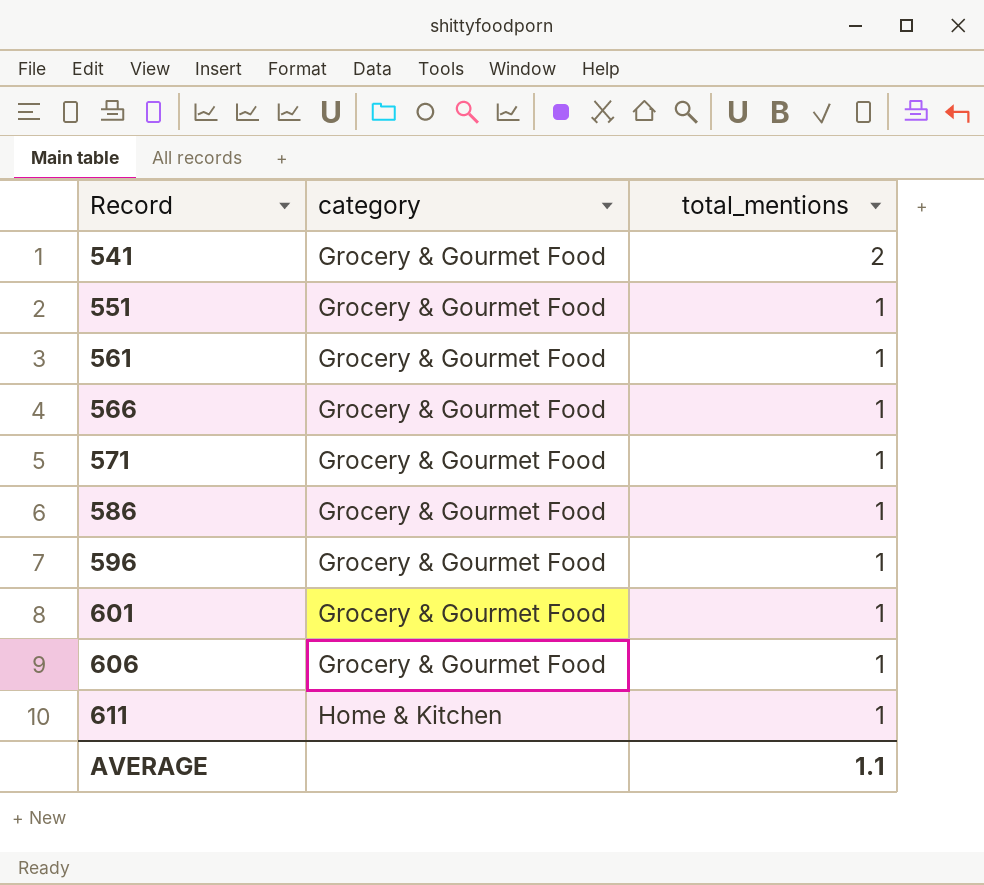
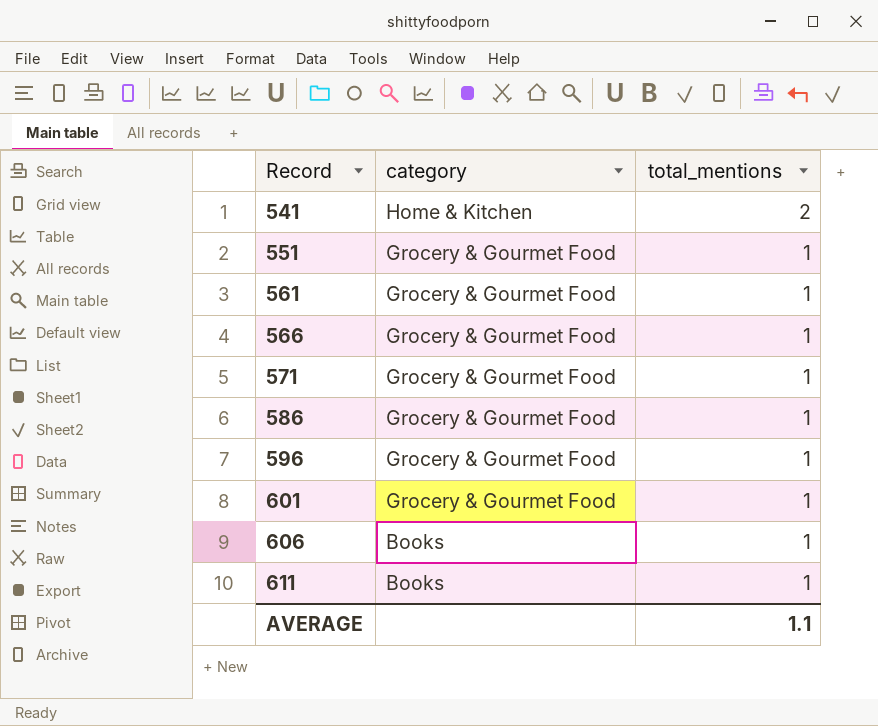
541 | category: Grocery & Gourmet Food -> Home & Kitchen
606 | category: Grocery & Gourmet Food -> Books
611 | category: Home & Kitchen -> Books

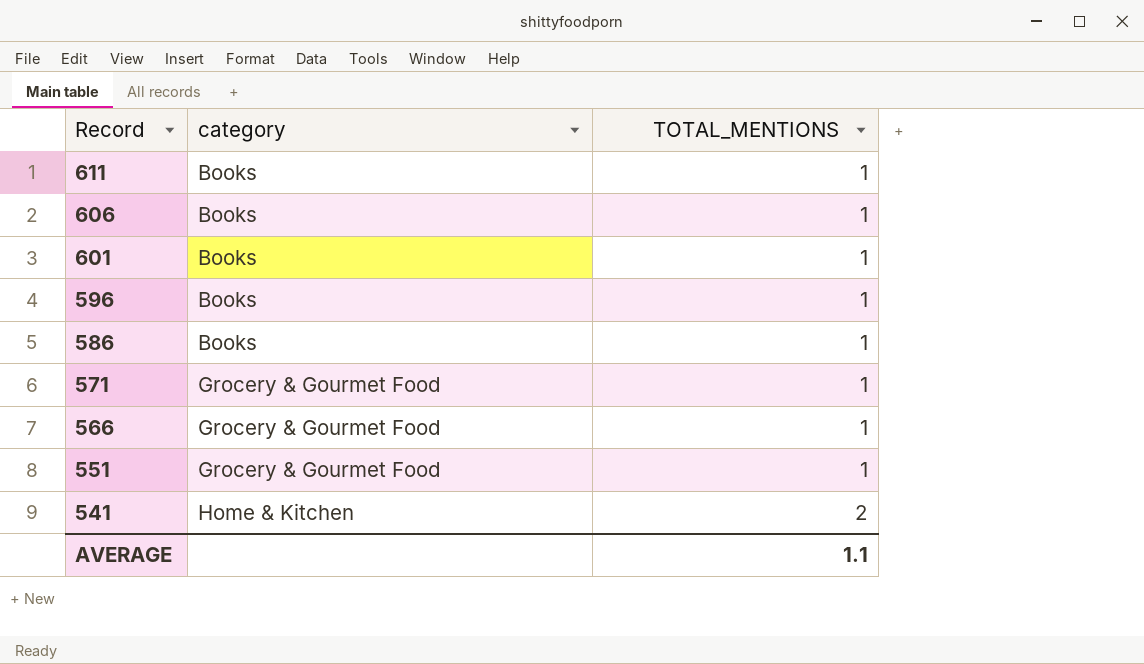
row order: Record ascending -> Record descending
column name: total_mentions -> TOTAL_MENTIONS
row 561: Grocery & Gourmet Food | 1 -> none
601 | category: Grocery & Gourmet Food -> Books
596 | category: Grocery & Gourmet Food -> Books
586 | category: Grocery & Gourmet Food -> Books

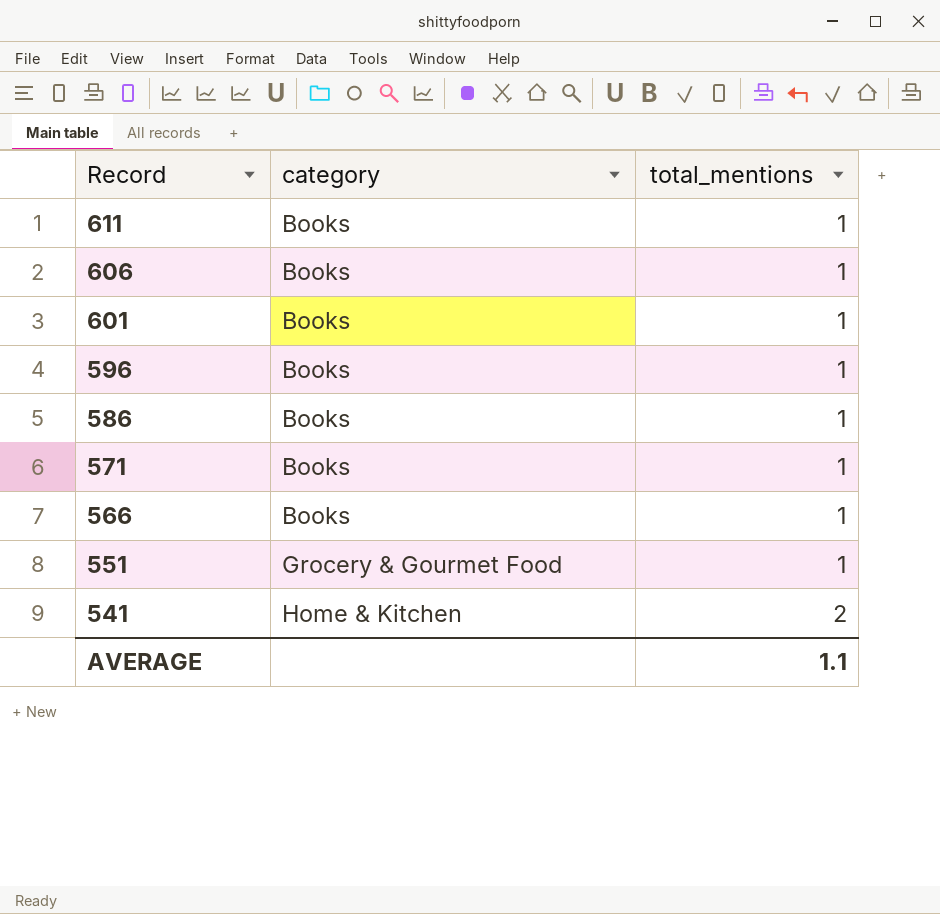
column name: TOTAL_MENTIONS -> total_mentions
571 | category: Grocery & Gourmet Food -> Books
566 | category: Grocery & Gourmet Food -> Books

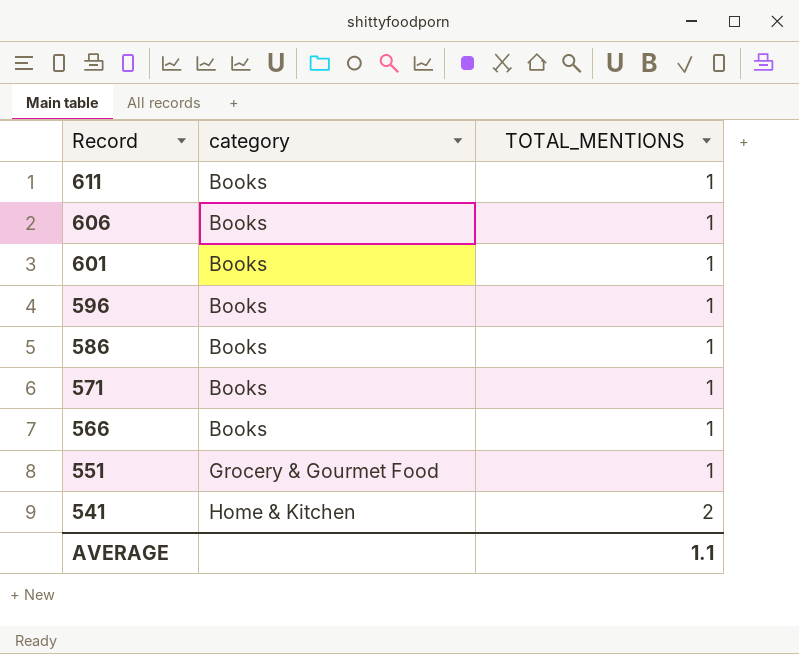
column name: total_mentions -> TOTAL_MENTIONS

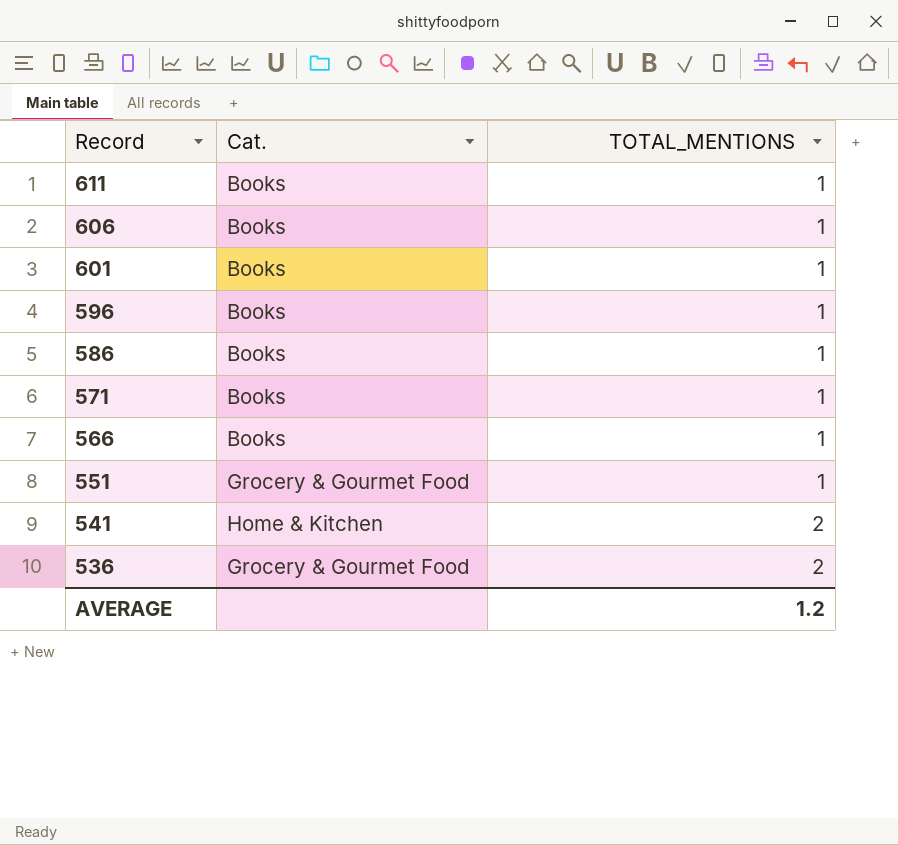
column name: category -> Cat.
row 536: none -> Grocery & Gourmet Food | 2
AVERAGE | TOTAL_MENTIONS: 1.1 -> 1.2

